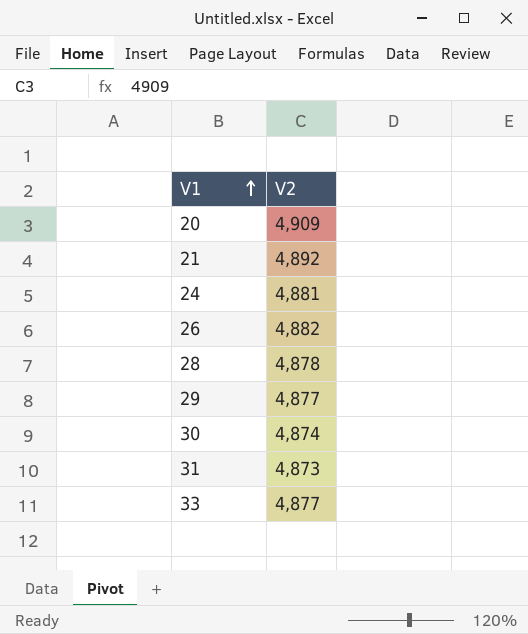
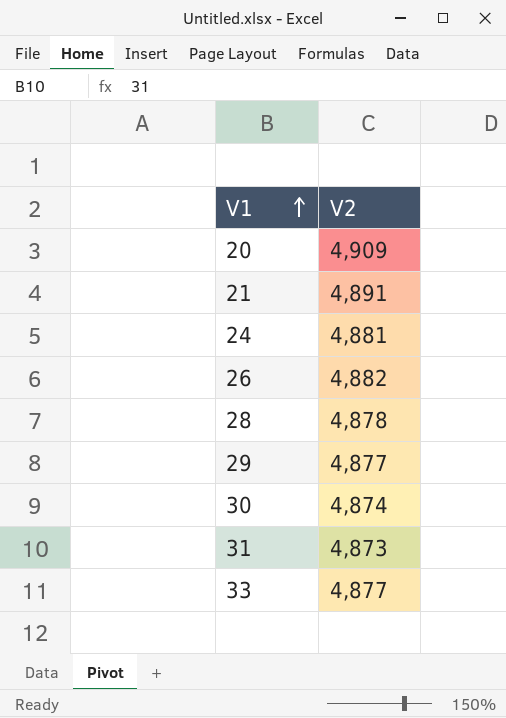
21 | V2: 4,892 -> 4,891

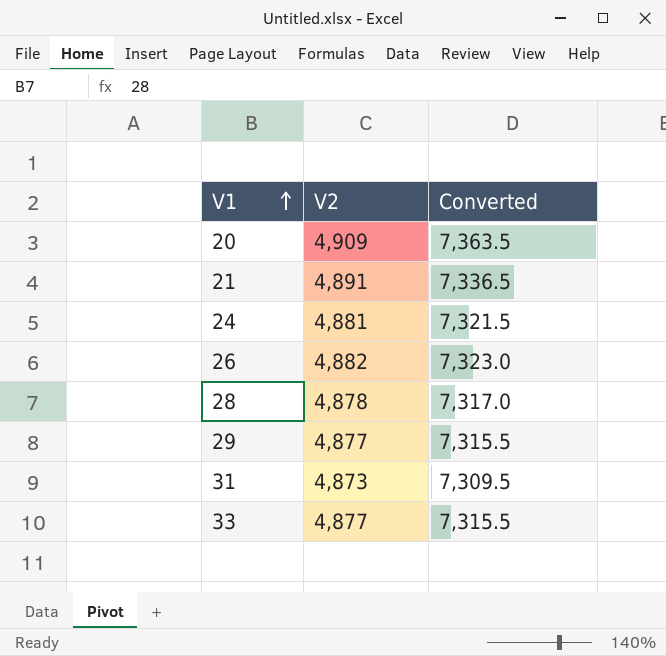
column Converted | formula: none -> [V2] * 1.5
row 30: 4,874 -> none

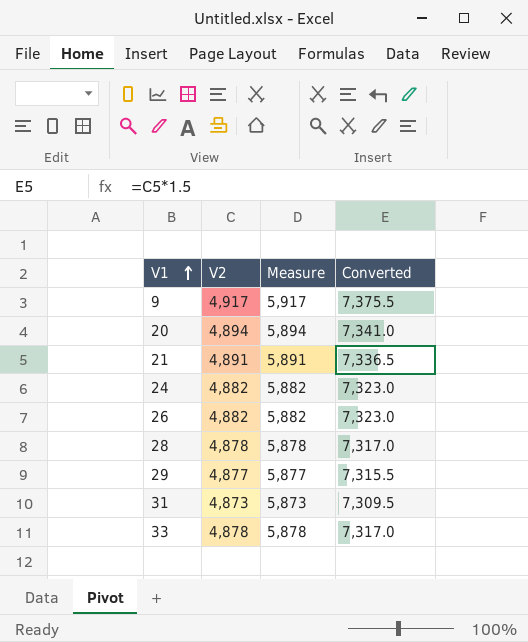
column Measure | formula: none -> [V2] + 1000
row 9: none -> 4,917 | 5,917 | 7,375.5
20 | V2: 4,909 -> 4,894
20 | Converted: 7,363.5 -> 7,341.0
24 | V2: 4,881 -> 4,882
24 | Converted: 7,321.5 -> 7,323.0
33 | V2: 4,877 -> 4,878
33 | Converted: 7,315.5 -> 7,317.0

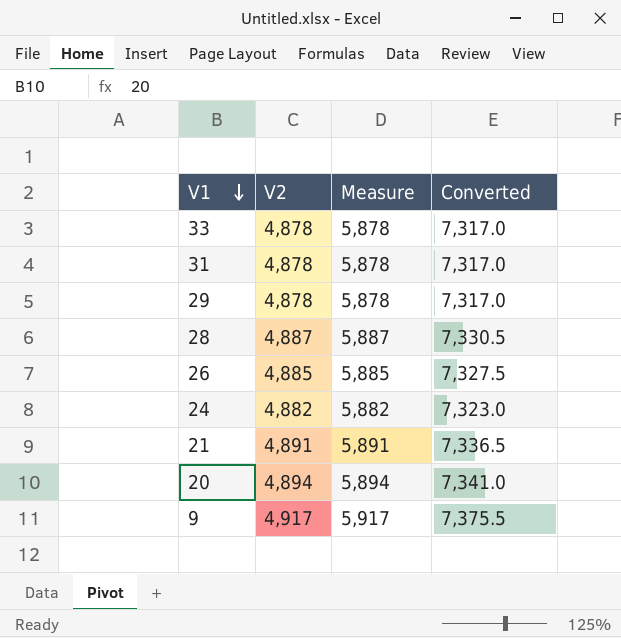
row order: V1 ascending -> V1 descending
31 | V2: 4,873 -> 4,878
31 | Measure: 5,873 -> 5,878
31 | Converted: 7,309.5 -> 7,317.0
29 | V2: 4,877 -> 4,878
29 | Measure: 5,877 -> 5,878
29 | Converted: 7,315.5 -> 7,317.0
28 | V2: 4,878 -> 4,887
28 | Measure: 5,878 -> 5,887
28 | Converted: 7,317.0 -> 7,330.5
26 | V2: 4,882 -> 4,885
26 | Measure: 5,882 -> 5,885
26 | Converted: 7,323.0 -> 7,327.5

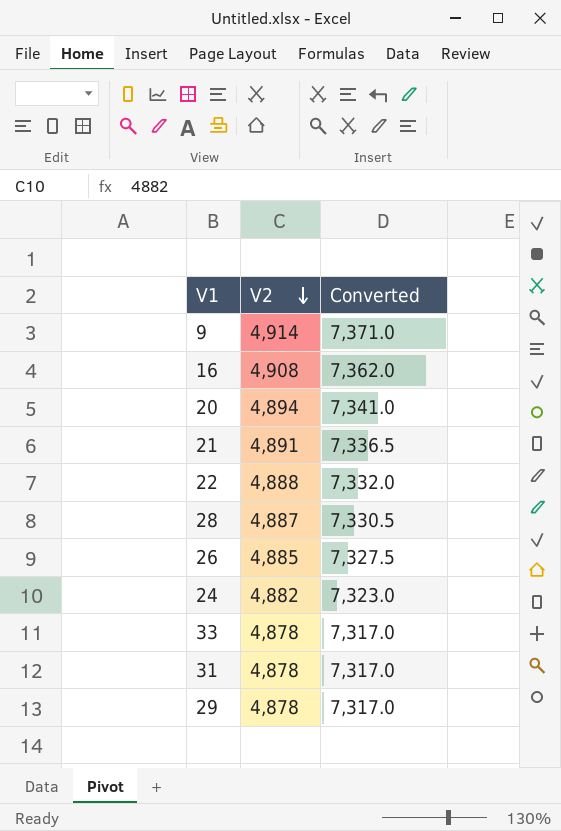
row order: V1 descending -> V2 descending
column Measure | formula: [V2] + 1000 -> none
9 | V2: 4,917 -> 4,914
9 | Converted: 7,375.5 -> 7,371.0
row 16: none -> 4,908 | 7,362.0
row 22: none -> 4,888 | 7,332.0

